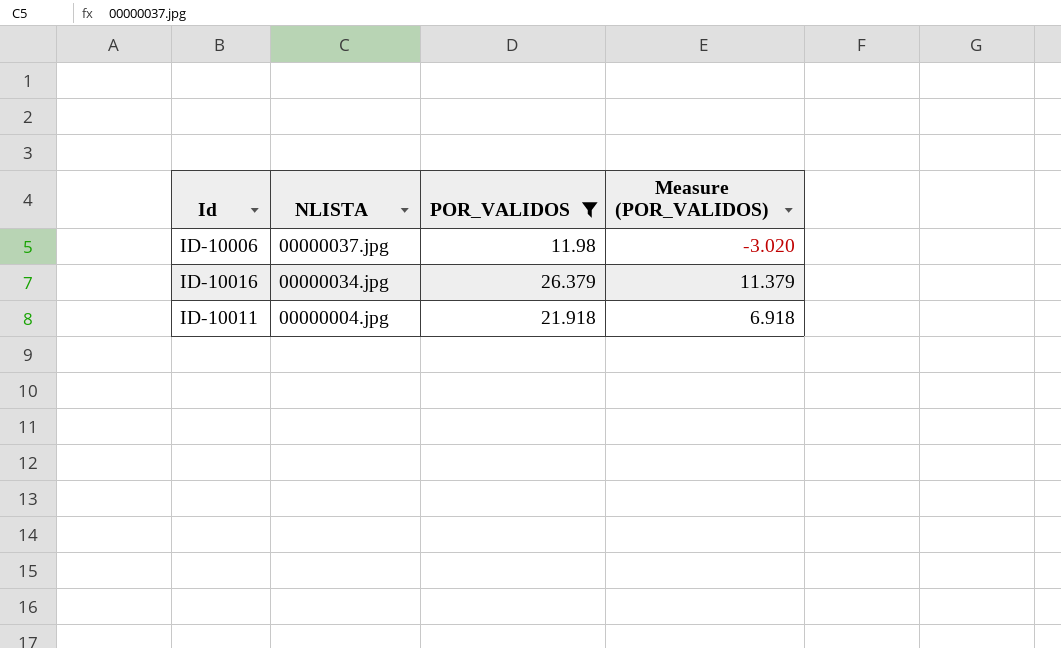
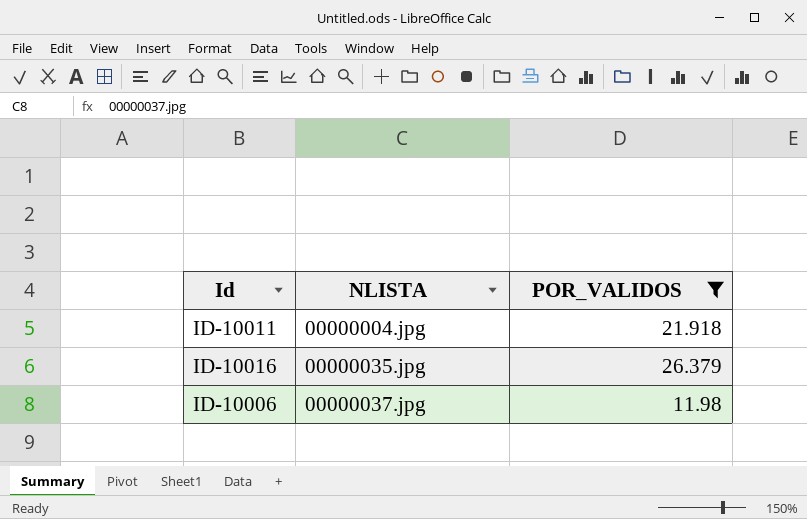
row order: NLISTA descending -> NLISTA ascending
column Measure (POR_VALIDOS) | formula: [POR_VALIDOS] - 15 -> none
ID-10016 | NLISTA: 00000034.jpg -> 00000035.jpg

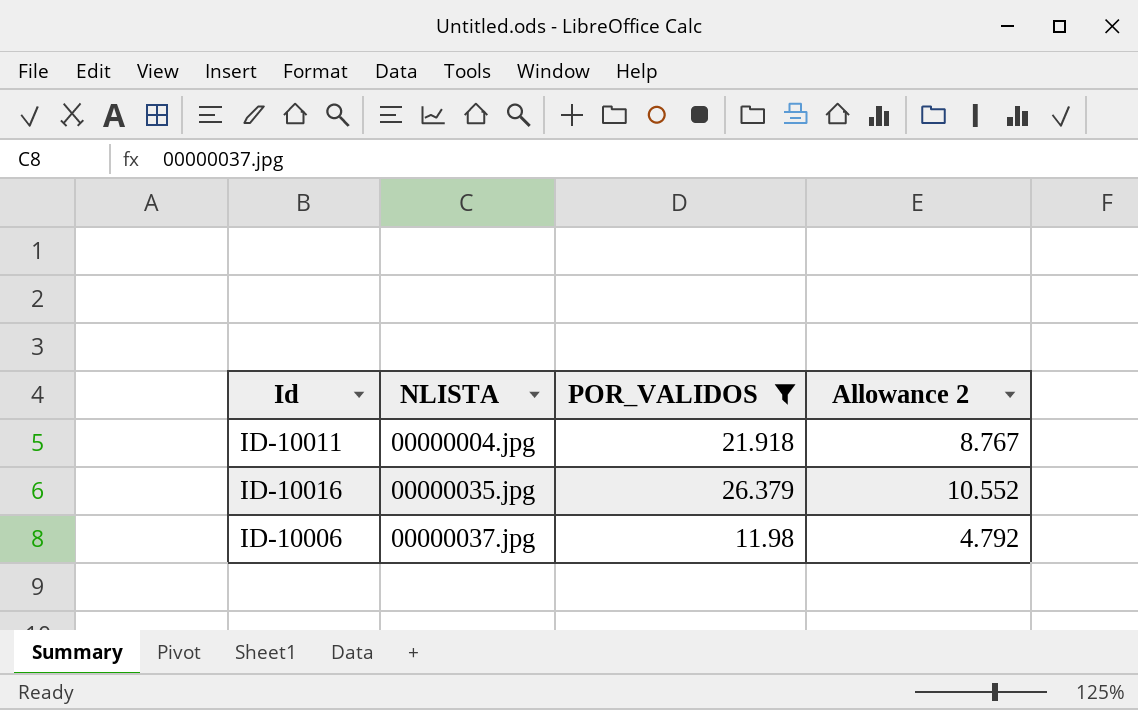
column Allowance 2 | formula: none -> [POR_VALIDOS] * 0.4

